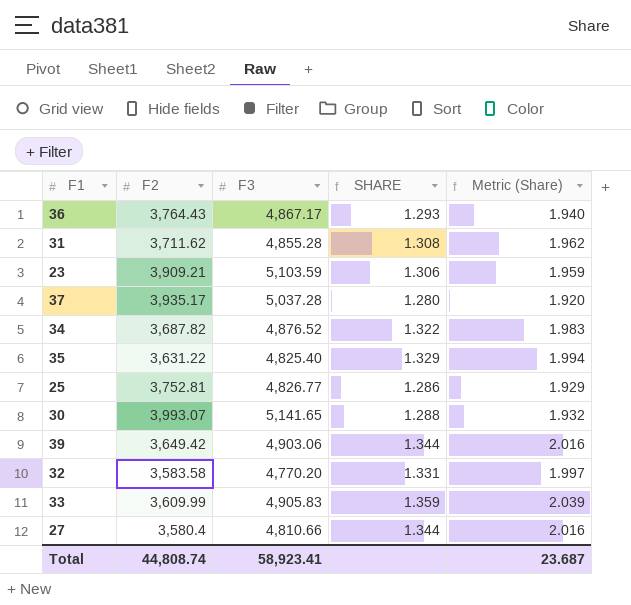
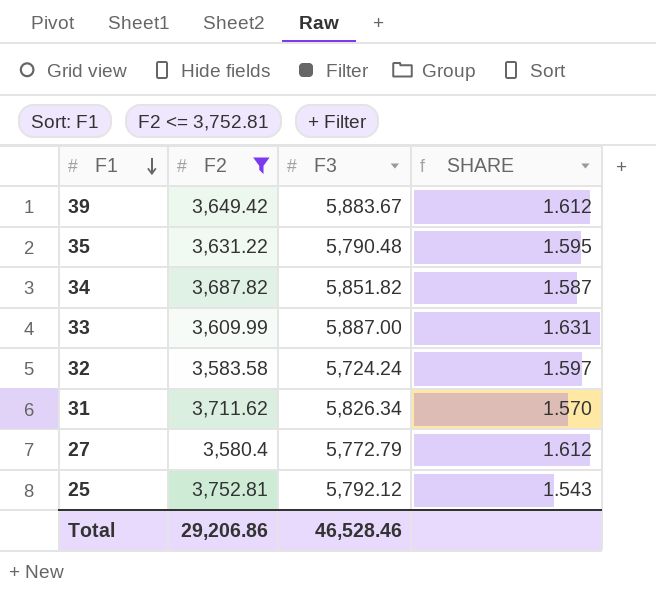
filter: none -> F2 <= 3,752.81
row order: none -> F1 descending
column Metric (Share) | formula: [SHARE] * 1.5 -> none
39 | F3: 4,903.06 -> 5,883.67
39 | SHARE: 1.344 -> 1.612
35 | F3: 4,825.40 -> 5,790.48
35 | SHARE: 1.329 -> 1.595
34 | F3: 4,876.52 -> 5,851.82
34 | SHARE: 1.322 -> 1.587
33 | F3: 4,905.83 -> 5,887.00
33 | SHARE: 1.359 -> 1.631
32 | F3: 4,770.20 -> 5,724.24
32 | SHARE: 1.331 -> 1.597
31 | F3: 4,855.28 -> 5,826.34
31 | SHARE: 1.308 -> 1.570
27 | F3: 4,810.66 -> 5,772.79
27 | SHARE: 1.344 -> 1.612
25 | F3: 4,826.77 -> 5,792.12
25 | SHARE: 1.286 -> 1.543
Total | F2: 44,808.74 -> 29,206.86
Total | F3: 58,923.41 -> 46,528.46

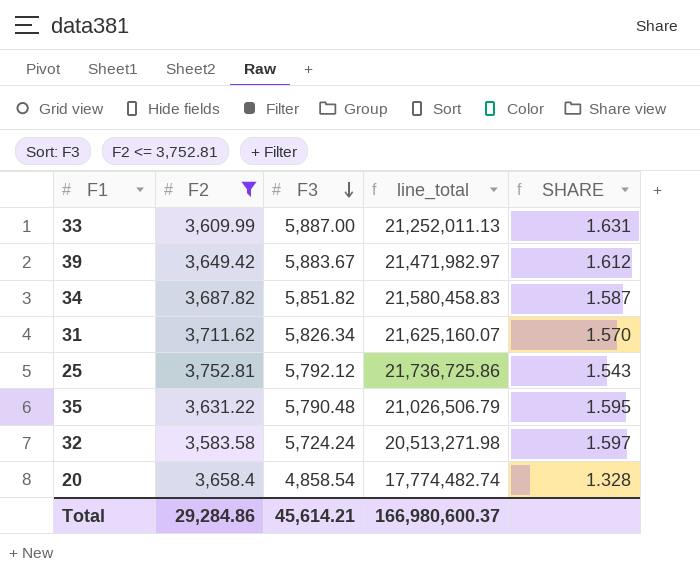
row order: F1 descending -> F3 descending
column line_total | formula: none -> [F2] * [F3]
row 27: 3,580.4 | 5,772.79 | 1.612 -> none
row 20: none -> 3,658.4 | 4,858.54 | 17,774,482.74 | 1.328
Total | F2: 29,206.86 -> 29,284.86
Total | F3: 46,528.46 -> 45,614.21

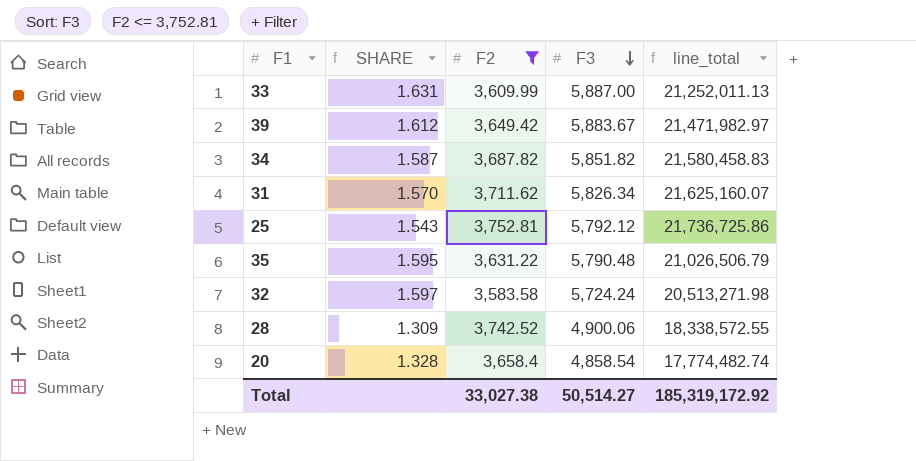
column SHARE | position: 5 -> 2
row 28: none -> 1.309 | 3,742.52 | 4,900.06 | 18,338,572.55
Total | F2: 29,284.86 -> 33,027.38
Total | F3: 45,614.21 -> 50,514.27
Total | line_total: 166,980,600.37 -> 185,319,172.92

